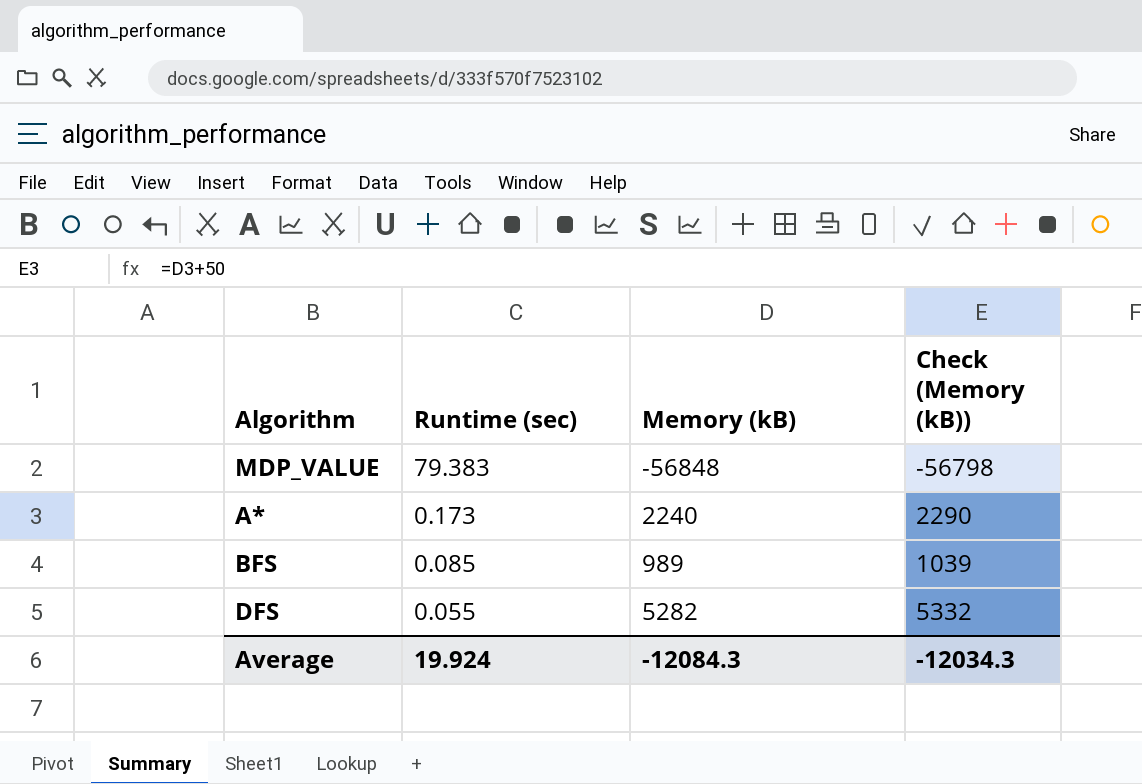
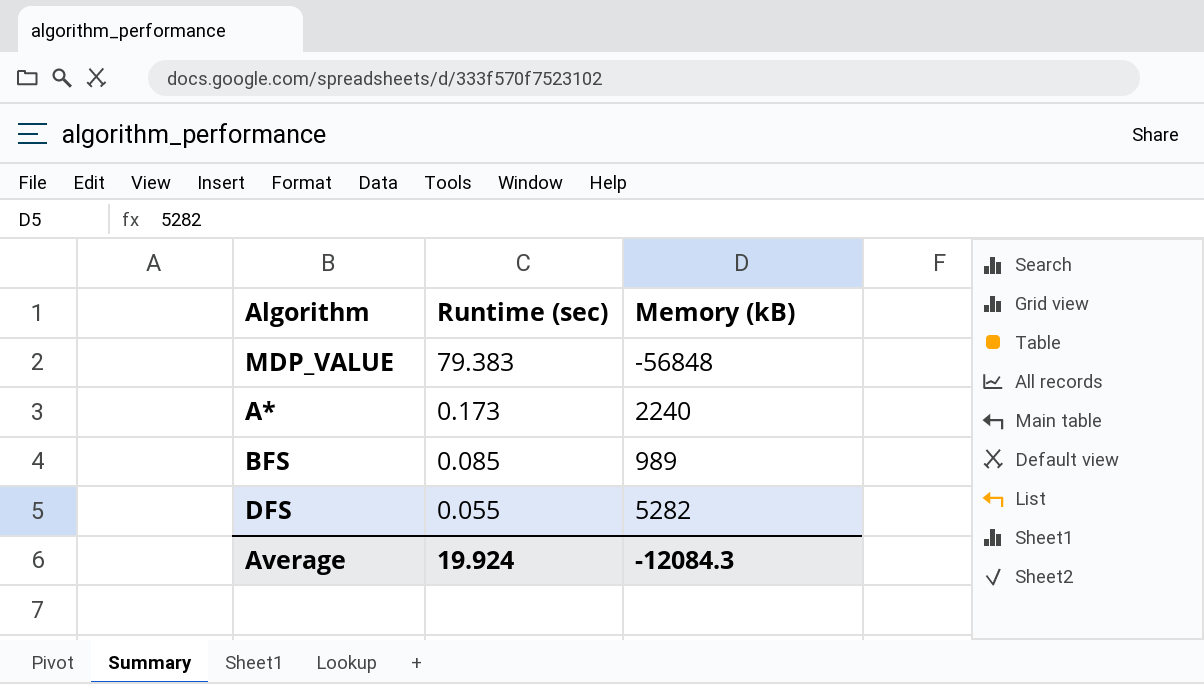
column Check (Memory (kB)) | formula: [Memory (kB)] + 50 -> none

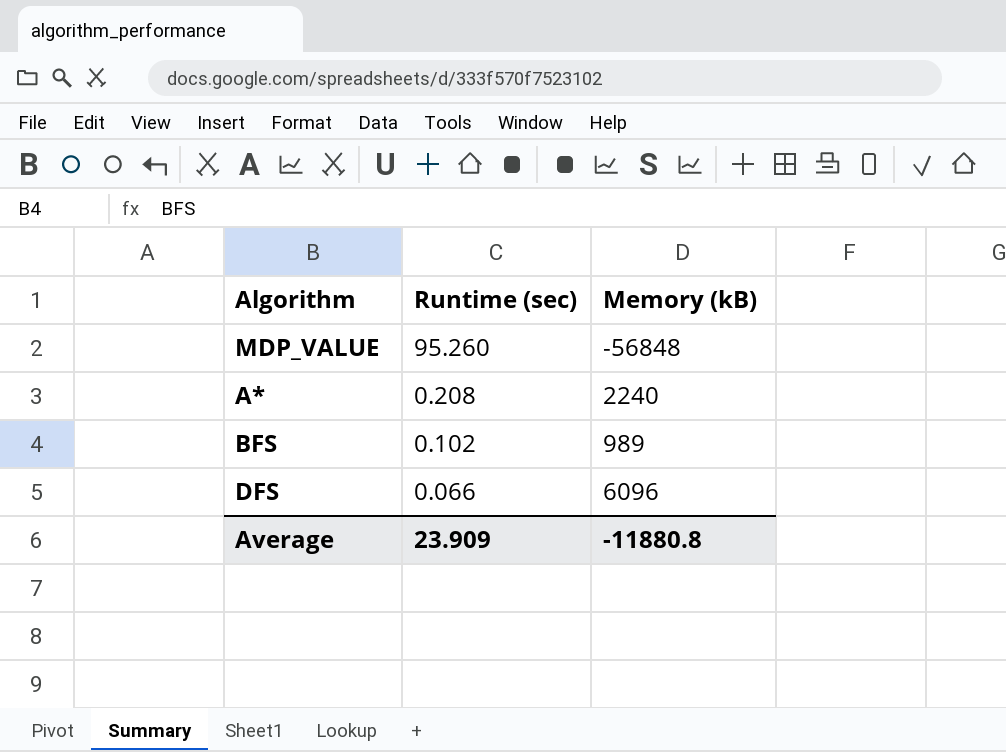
MDP_VALUE | Runtime (sec): 79.383 -> 95.260
A* | Runtime (sec): 0.173 -> 0.208
BFS | Runtime (sec): 0.085 -> 0.102
DFS | Runtime (sec): 0.055 -> 0.066
DFS | Memory (kB): 5282 -> 6096
Average | Runtime (sec): 19.924 -> 23.909
Average | Memory (kB): -12084.3 -> -11880.8

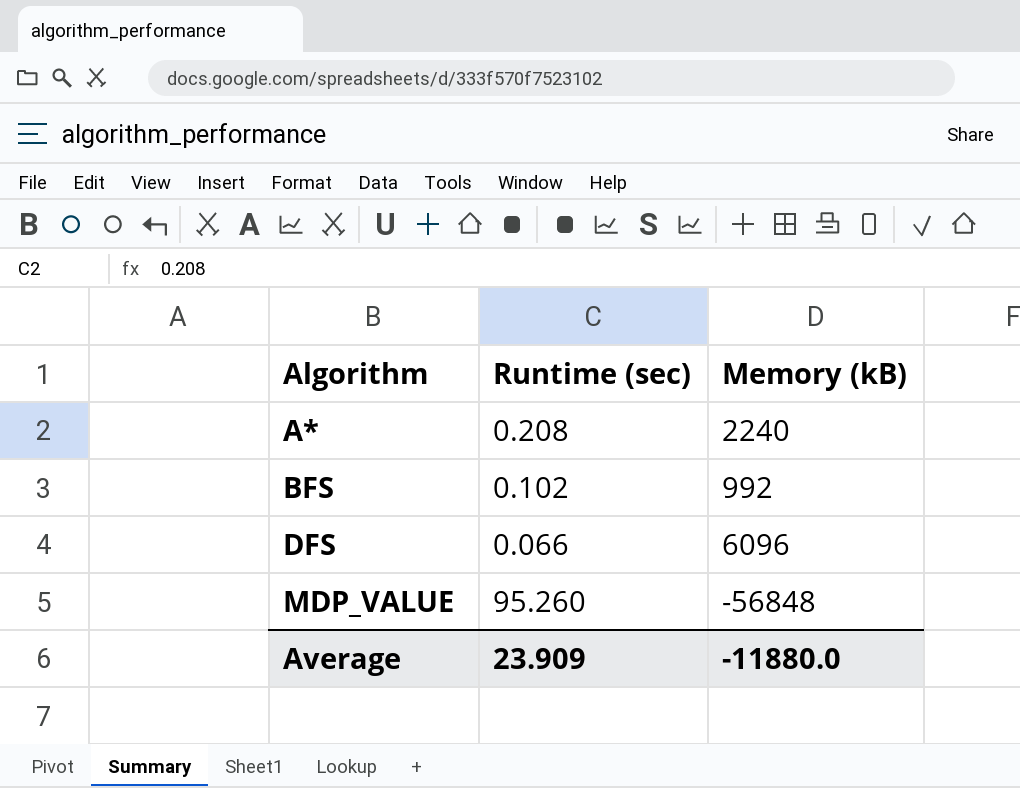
row order: Runtime (sec) descending -> Algorithm ascending
BFS | Memory (kB): 989 -> 992
Average | Memory (kB): -11880.8 -> -11880.0

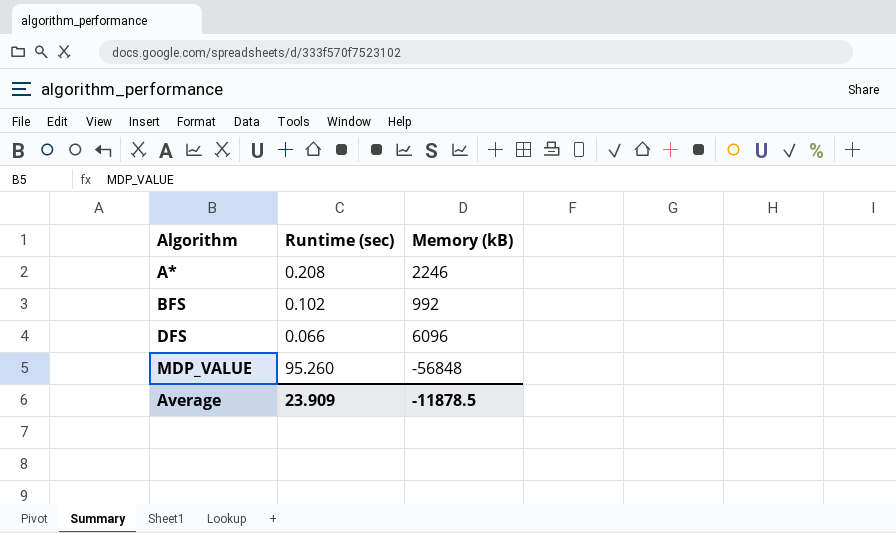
A* | Memory (kB): 2240 -> 2246
Average | Memory (kB): -11880.0 -> -11878.5

